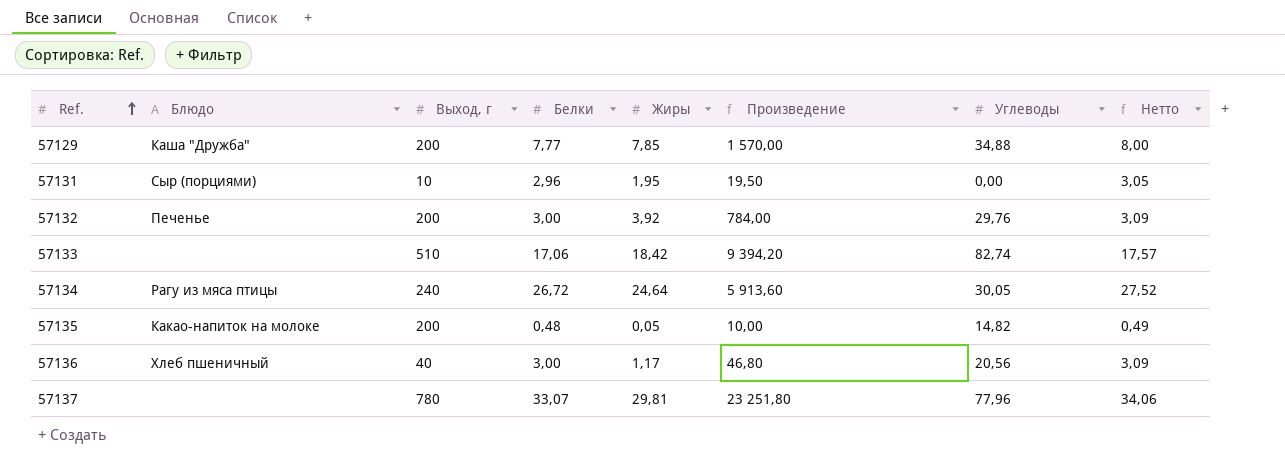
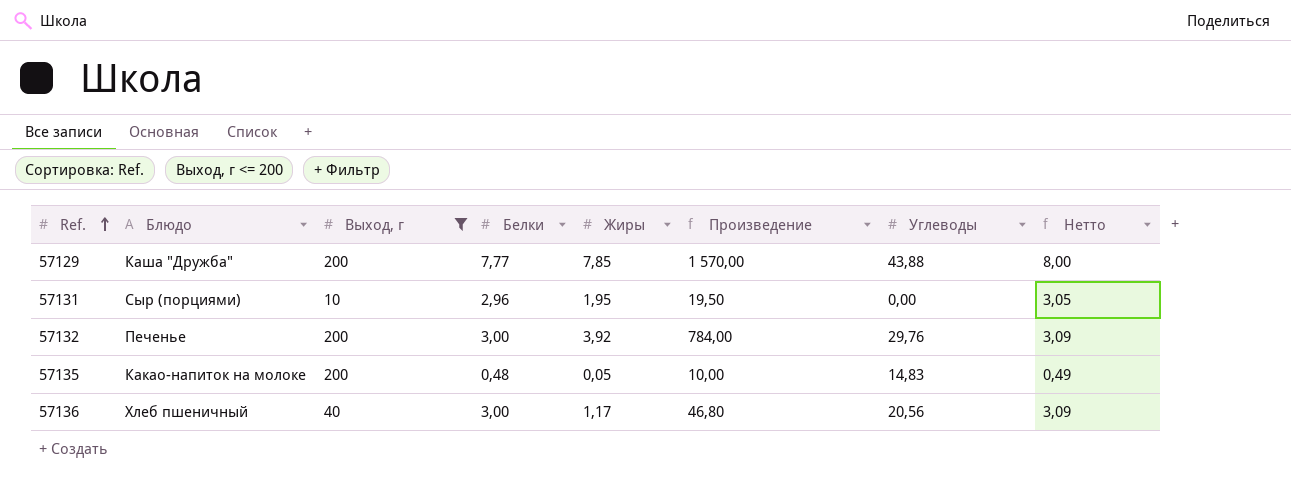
filter: none -> Выход, г <= 200
57129 | Углеводы: 34,88 -> 43,88
57135 | Углеводы: 14,82 -> 14,83

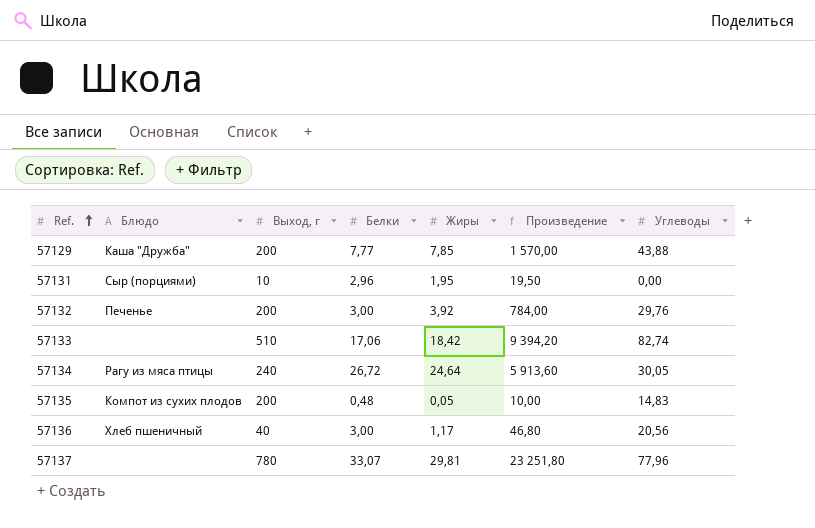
filter: Выход, г <= 200 -> none
column Нетто | formula: [Белки] * 1,03 -> none
57135 | Блюдо: Какао-напиток на молоке -> Компот из сухих плодов

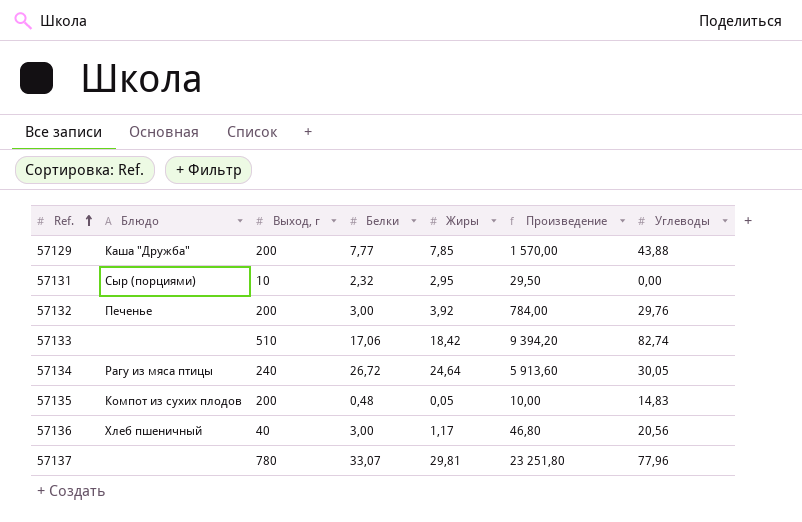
57131 | Белки: 2,96 -> 2,32
57131 | Жиры: 1,95 -> 2,95
57131 | Произведение: 19,50 -> 29,50

